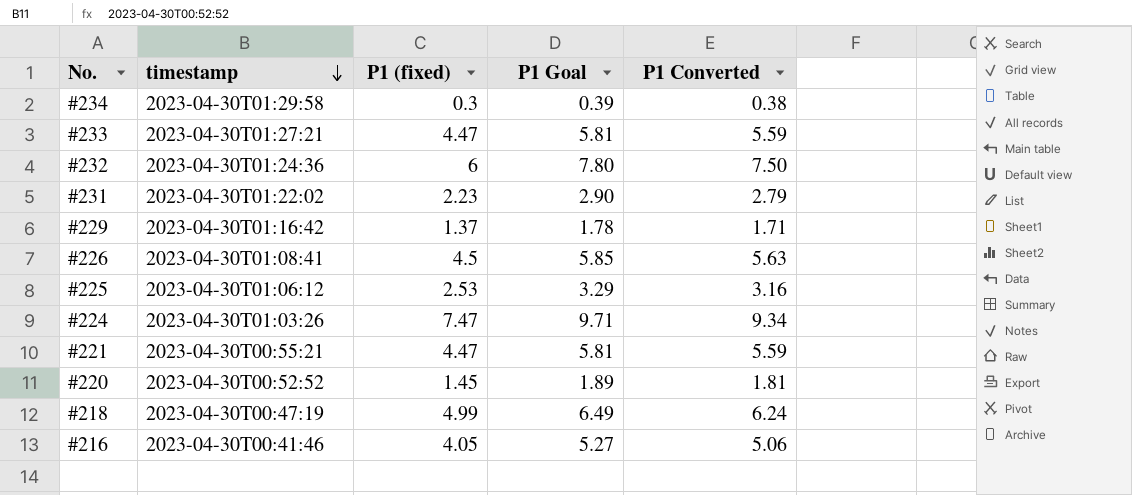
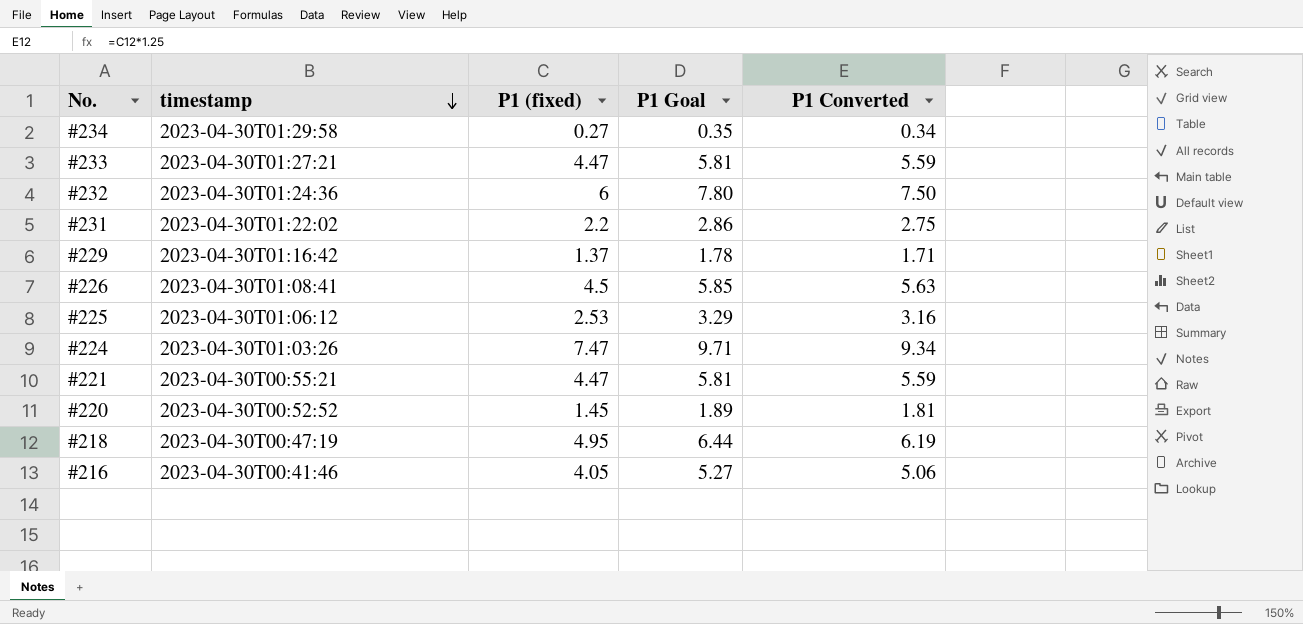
#234 | P1 (fixed): 0.3 -> 0.27
#234 | P1 Goal: 0.39 -> 0.35
#234 | P1 Converted: 0.38 -> 0.34
#231 | P1 (fixed): 2.23 -> 2.2
#231 | P1 Goal: 2.90 -> 2.86
#231 | P1 Converted: 2.79 -> 2.75
#218 | P1 (fixed): 4.99 -> 4.95
#218 | P1 Goal: 6.49 -> 6.44
#218 | P1 Converted: 6.24 -> 6.19

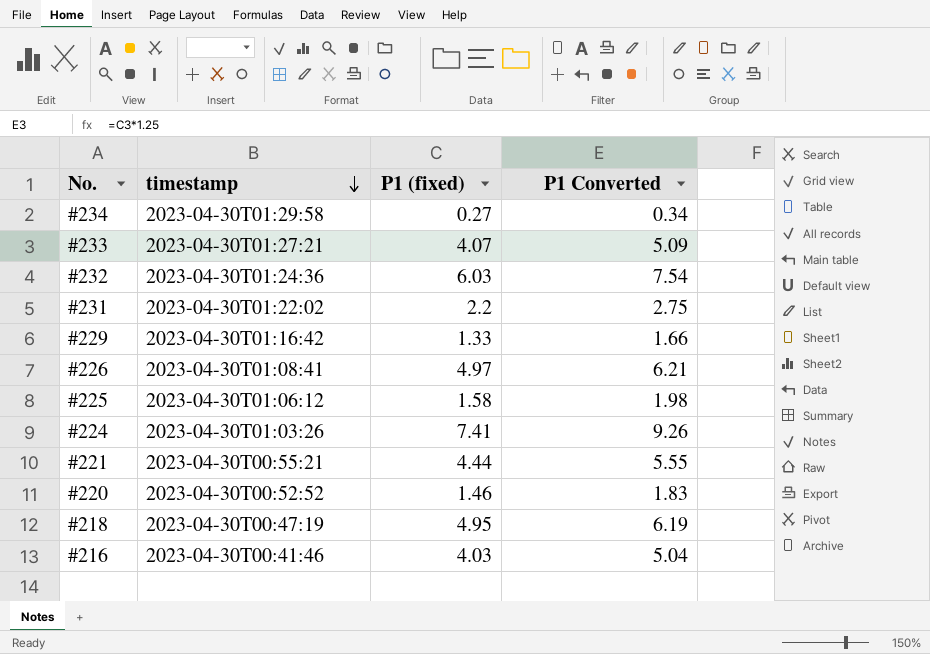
column P1 Goal | formula: [P1 (fixed)] * 1.3 -> none
#233 | P1 (fixed): 4.47 -> 4.07
#233 | P1 Converted: 5.59 -> 5.09
#232 | P1 (fixed): 6 -> 6.03
#232 | P1 Converted: 7.50 -> 7.54
#229 | P1 (fixed): 1.37 -> 1.33
#229 | P1 Converted: 1.71 -> 1.66
#226 | P1 (fixed): 4.5 -> 4.97
#226 | P1 Converted: 5.63 -> 6.21
#225 | P1 (fixed): 2.53 -> 1.58
#225 | P1 Converted: 3.16 -> 1.98
#224 | P1 (fixed): 7.47 -> 7.41
#224 | P1 Converted: 9.34 -> 9.26
#221 | P1 (fixed): 4.47 -> 4.44
#221 | P1 Converted: 5.59 -> 5.55
#220 | P1 (fixed): 1.45 -> 1.46
#220 | P1 Converted: 1.81 -> 1.83
#216 | P1 (fixed): 4.05 -> 4.03
#216 | P1 Converted: 5.06 -> 5.04

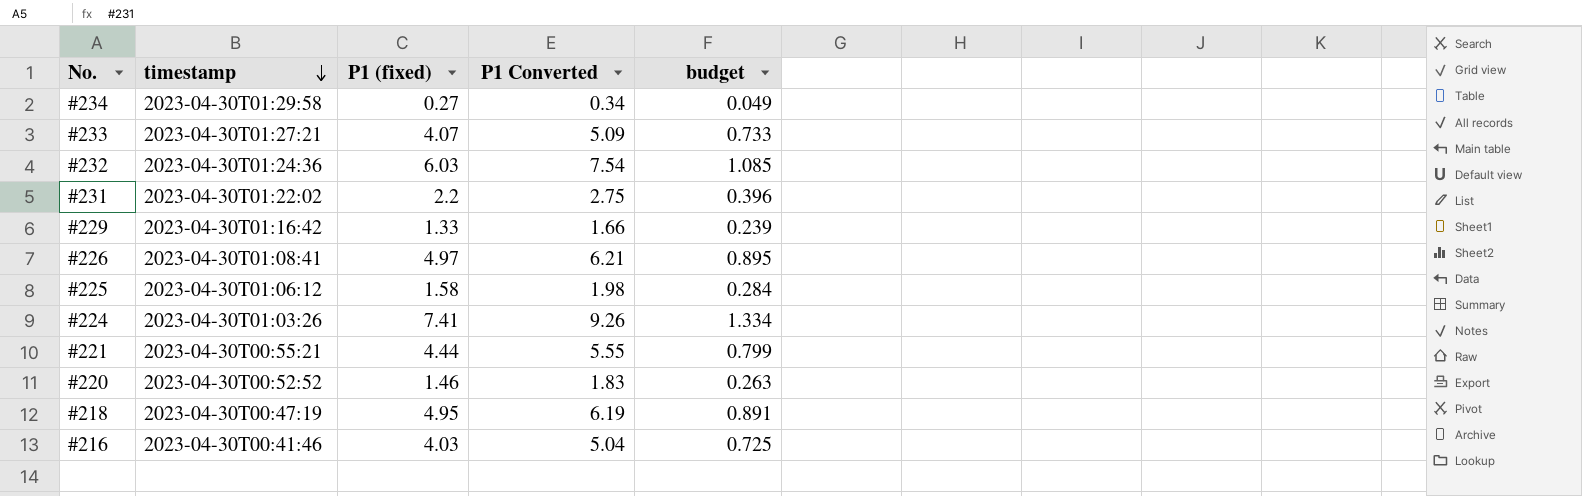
column budget | formula: none -> [P1 (fixed)] * 0.18

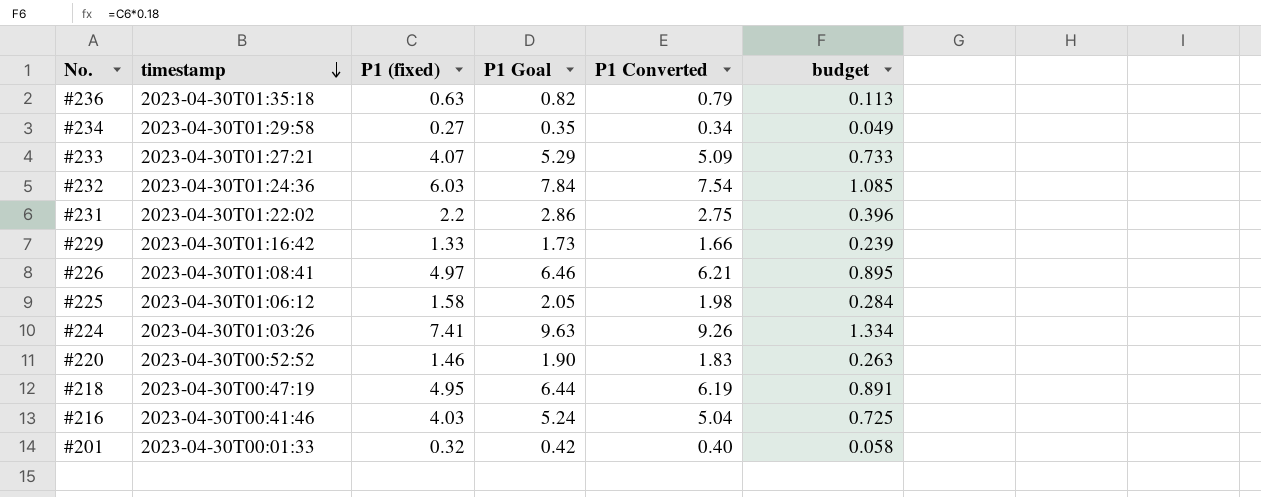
column P1 Goal | formula: none -> [P1 (fixed)] * 1.3
row #221: 2023-04-30T00:55:21 | 4.44 | 5.55 | 0.799 -> none
row #236: none -> 2023-04-30T01:35:18 | 0.63 | 0.82 | 0.79 | 0.113
row #201: none -> 2023-04-30T00:01:33 | 0.32 | 0.42 | 0.40 | 0.058

